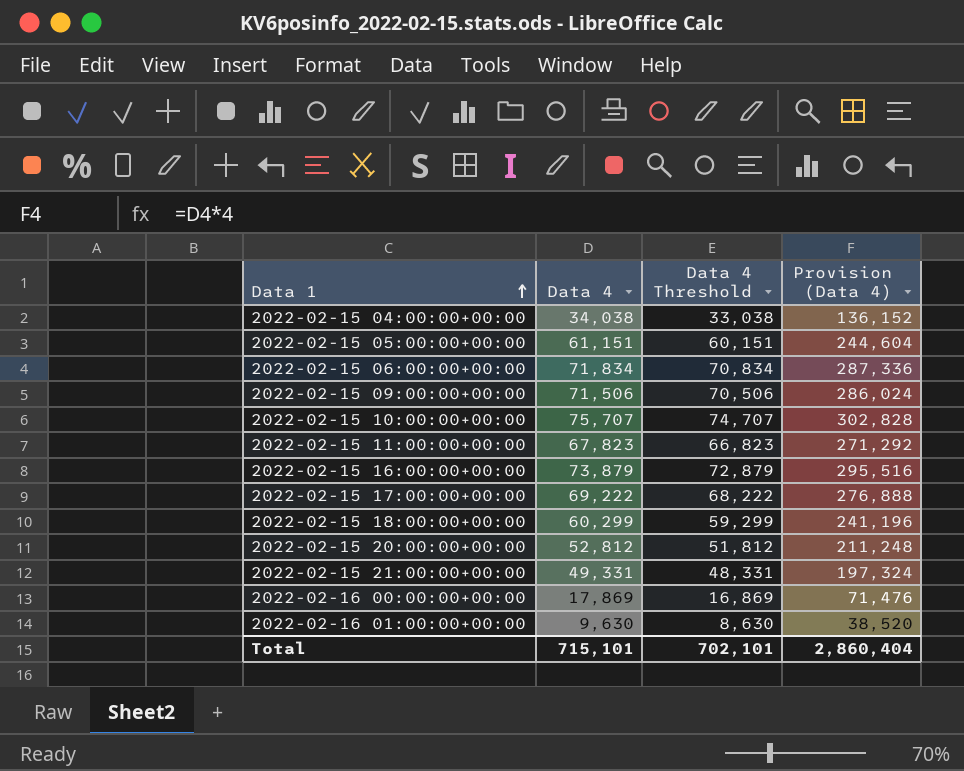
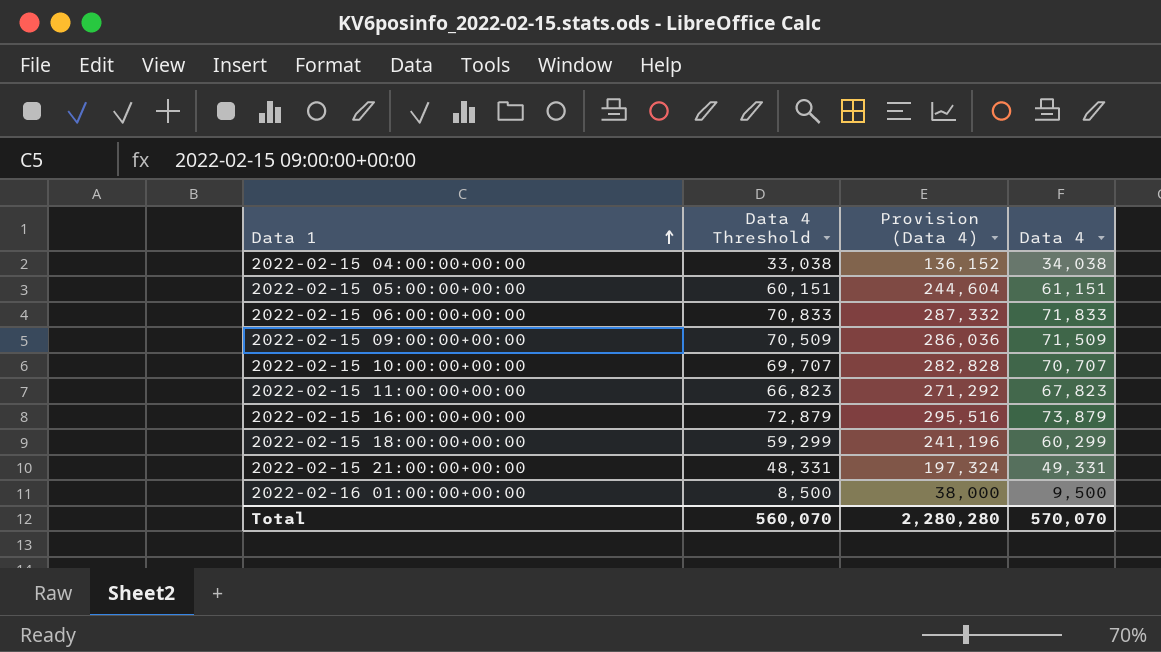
column Data 4 | position: 2 -> 4
row 2022-02-15 17:00:00+00:00: 69,222 | 68,222 | 276,888 -> none
row 2022-02-15 20:00:00+00:00: 52,812 | 51,812 | 211,248 -> none
row 2022-02-16 00:00:00+00:00: 17,869 | 16,869 | 71,476 -> none
2022-02-15 06:00:00+00:00 | Data 4 Threshold: 70,834 -> 70,833
2022-02-15 06:00:00+00:00 | Provision (Data 4): 287,336 -> 287,332
2022-02-15 06:00:00+00:00 | Data 4: 71,834 -> 71,833
2022-02-15 09:00:00+00:00 | Data 4 Threshold: 70,506 -> 70,509
2022-02-15 09:00:00+00:00 | Provision (Data 4): 286,024 -> 286,036
2022-02-15 09:00:00+00:00 | Data 4: 71,506 -> 71,509
2022-02-15 10:00:00+00:00 | Data 4 Threshold: 74,707 -> 69,707
2022-02-15 10:00:00+00:00 | Provision (Data 4): 302,828 -> 282,828
2022-02-15 10:00:00+00:00 | Data 4: 75,707 -> 70,707
2022-02-16 01:00:00+00:00 | Data 4 Threshold: 8,630 -> 8,500
2022-02-16 01:00:00+00:00 | Provision (Data 4): 38,520 -> 38,000
2022-02-16 01:00:00+00:00 | Data 4: 9,630 -> 9,500
Total | Data 4 Threshold: 702,101 -> 560,070
Total | Provision (Data 4): 2,860,404 -> 2,280,280
Total | Data 4: 715,101 -> 570,070

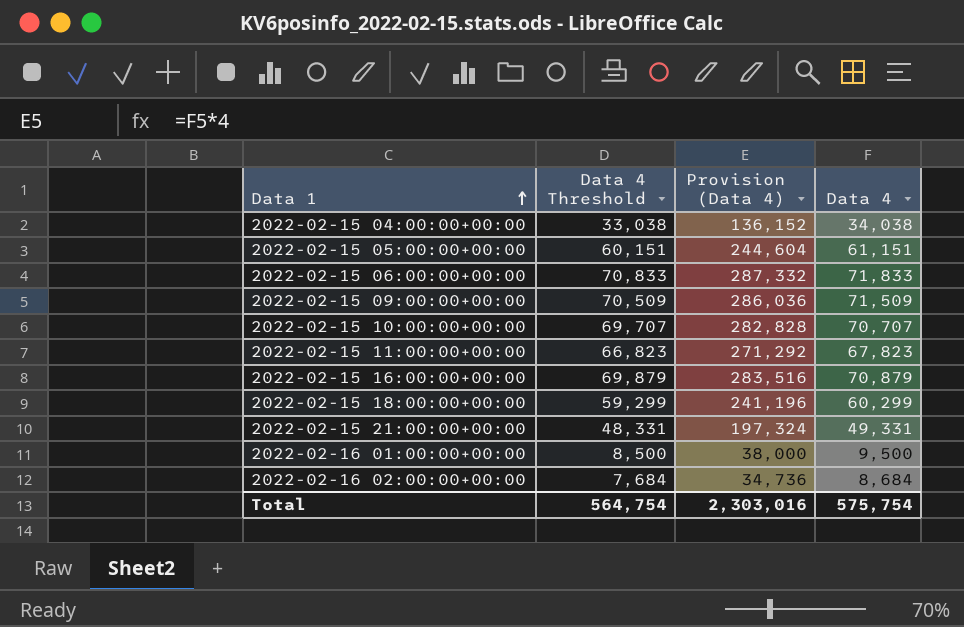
2022-02-15 16:00:00+00:00 | Data 4 Threshold: 72,879 -> 69,879
2022-02-15 16:00:00+00:00 | Provision (Data 4): 295,516 -> 283,516
2022-02-15 16:00:00+00:00 | Data 4: 73,879 -> 70,879
row 2022-02-16 02:00:00+00:00: none -> 7,684 | 34,736 | 8,684
Total | Data 4 Threshold: 560,070 -> 564,754
Total | Provision (Data 4): 2,280,280 -> 2,303,016
Total | Data 4: 570,070 -> 575,754

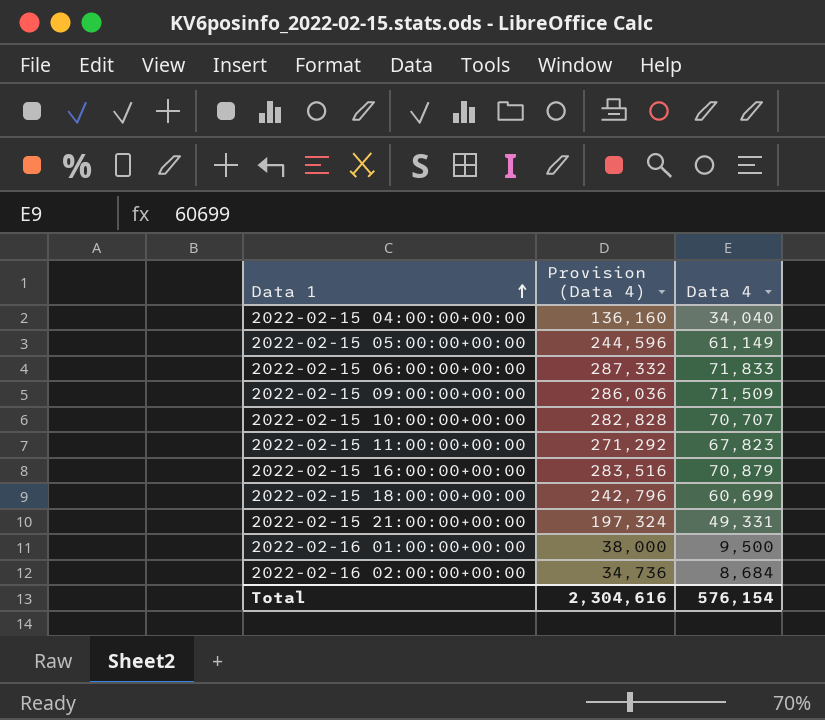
column Data 4 Threshold | formula: [Data 4] - 1000 -> none
2022-02-15 04:00:00+00:00 | Provision (Data 4): 136,152 -> 136,160
2022-02-15 04:00:00+00:00 | Data 4: 34,038 -> 34,040
2022-02-15 05:00:00+00:00 | Provision (Data 4): 244,604 -> 244,596
2022-02-15 05:00:00+00:00 | Data 4: 61,151 -> 61,149
2022-02-15 18:00:00+00:00 | Provision (Data 4): 241,196 -> 242,796
2022-02-15 18:00:00+00:00 | Data 4: 60,299 -> 60,699
Total | Provision (Data 4): 2,303,016 -> 2,304,616
Total | Data 4: 575,754 -> 576,154

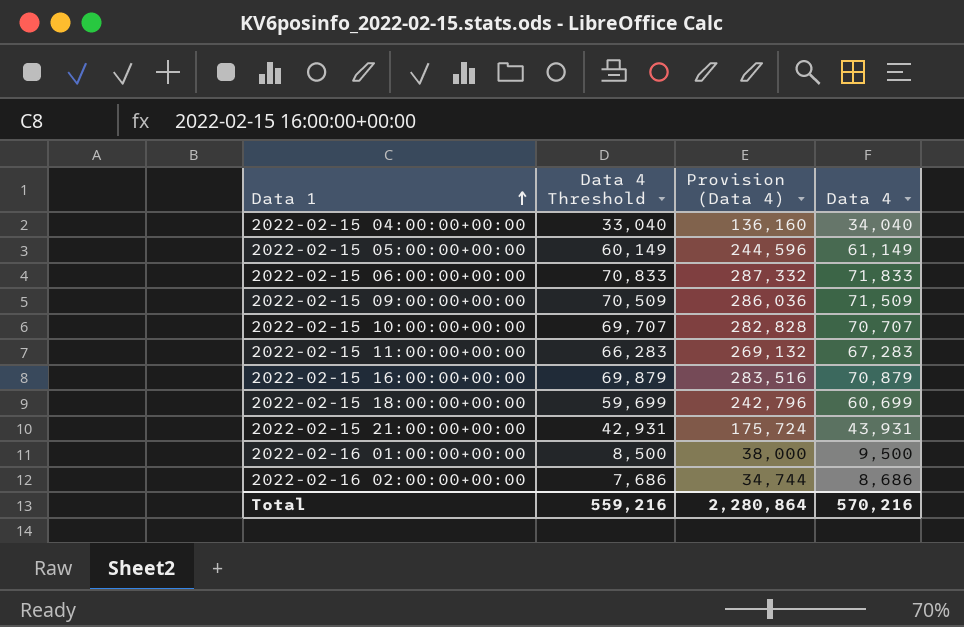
column Data 4 Threshold | formula: none -> [Data 4] - 1000
2022-02-15 11:00:00+00:00 | Provision (Data 4): 271,292 -> 269,132
2022-02-15 11:00:00+00:00 | Data 4: 67,823 -> 67,283
2022-02-15 21:00:00+00:00 | Provision (Data 4): 197,324 -> 175,724
2022-02-15 21:00:00+00:00 | Data 4: 49,331 -> 43,931
2022-02-16 02:00:00+00:00 | Provision (Data 4): 34,736 -> 34,744
2022-02-16 02:00:00+00:00 | Data 4: 8,684 -> 8,686
Total | Provision (Data 4): 2,304,616 -> 2,280,864
Total | Data 4: 576,154 -> 570,216

